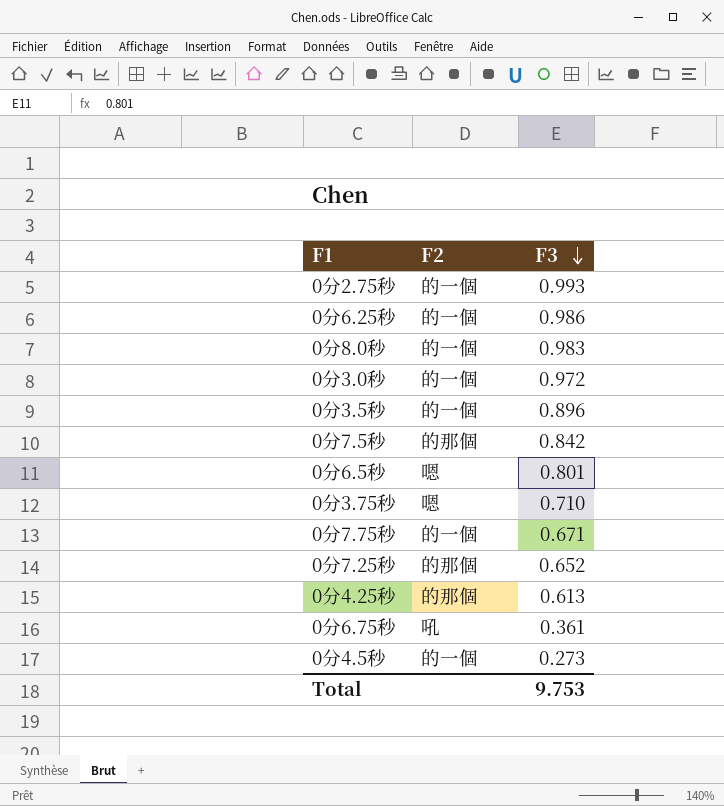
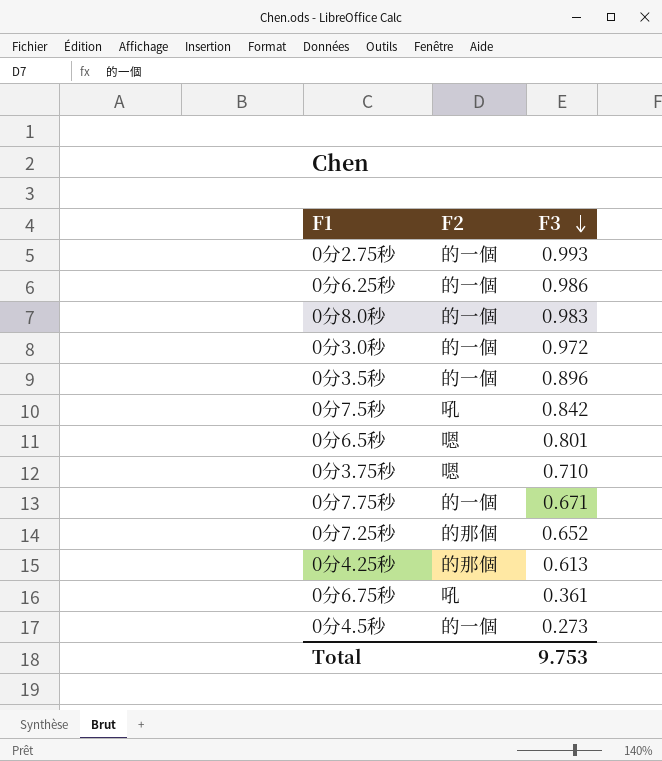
0分7.5秒 | F2: 的那個 -> 吼

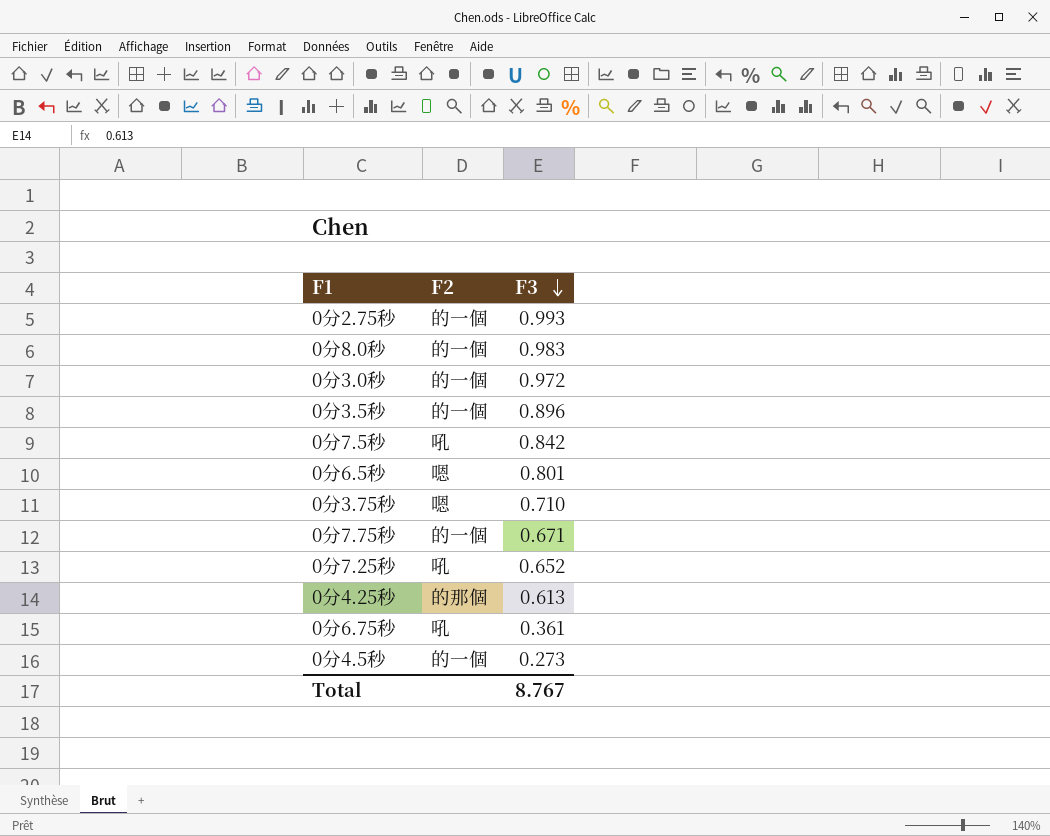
row 0分6.25秒: 的一個 | 0.986 -> none
0分7.25秒 | F2: 的那個 -> 吼
Total | F3: 9.753 -> 8.767

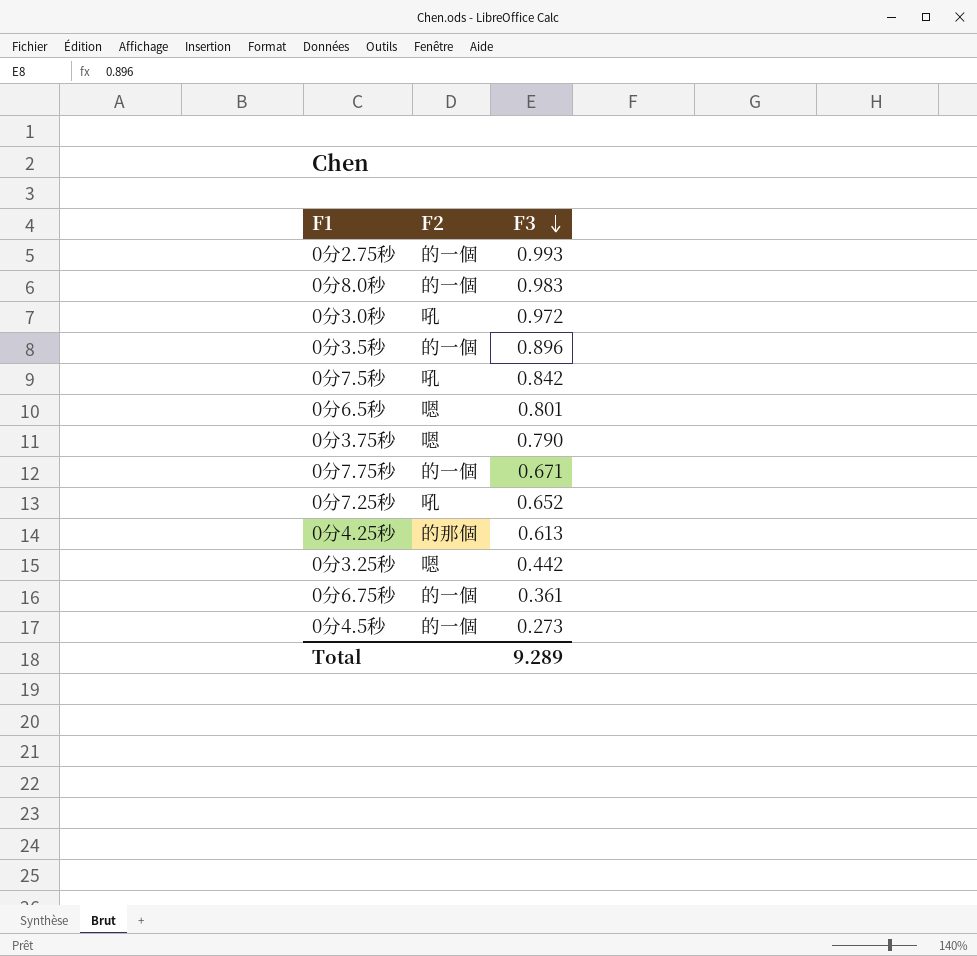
0分3.0秒 | F2: 的一個 -> 吼
0分3.75秒 | F3: 0.710 -> 0.790
row 0分3.25秒: none -> 嗯 | 0.442
0分6.75秒 | F2: 吼 -> 的一個
Total | F3: 8.767 -> 9.289

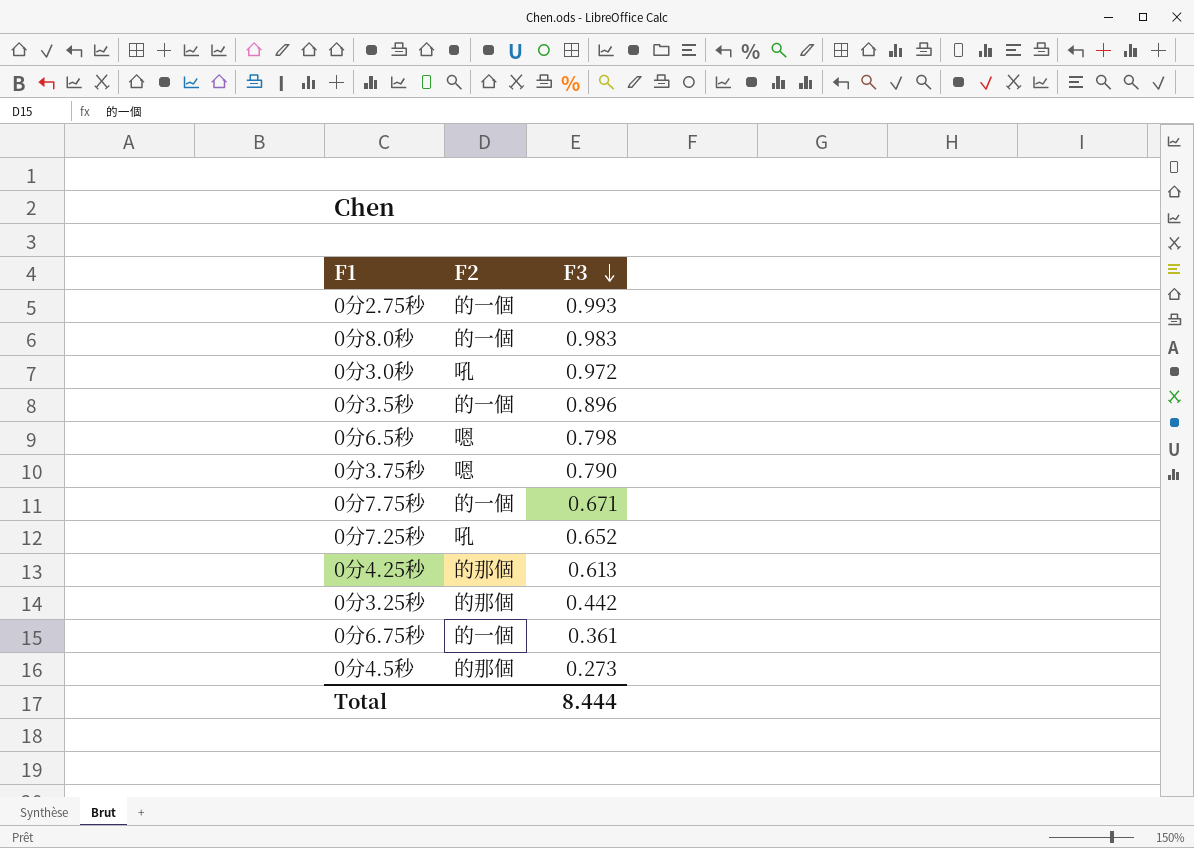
row 0分7.5秒: 吼 | 0.842 -> none
0分6.5秒 | F3: 0.801 -> 0.798
0分3.25秒 | F2: 嗯 -> 的那個
0分4.5秒 | F2: 的一個 -> 的那個
Total | F3: 9.289 -> 8.444

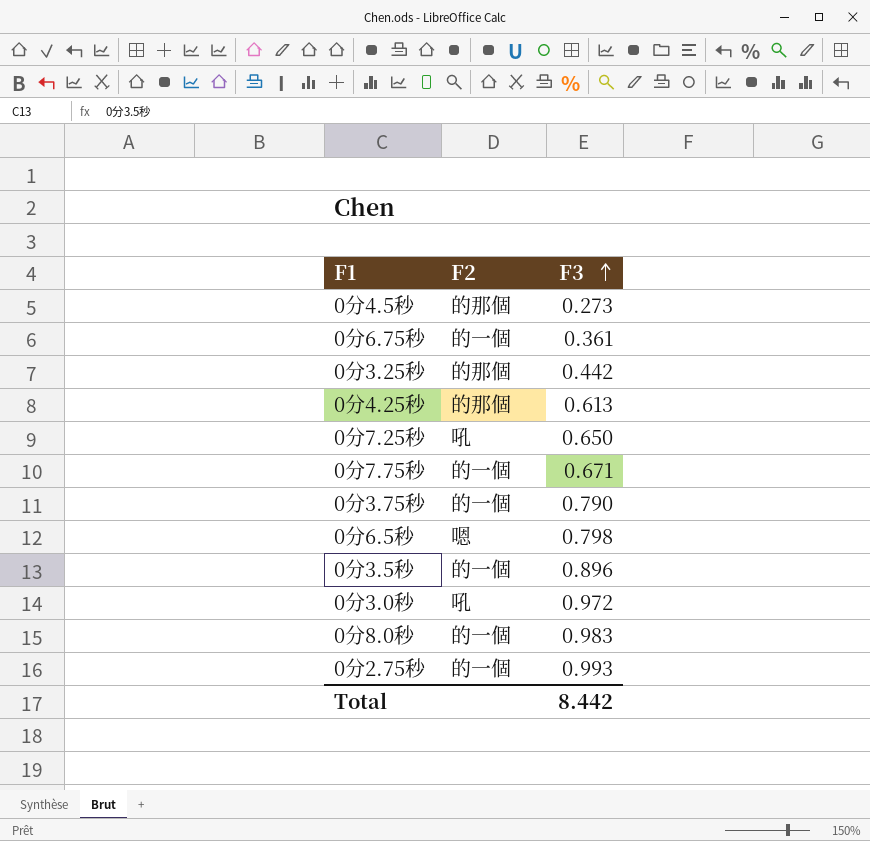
row order: F3 descending -> F3 ascending
0分7.25秒 | F3: 0.652 -> 0.650
0分3.75秒 | F2: 嗯 -> 的一個
Total | F3: 8.444 -> 8.442

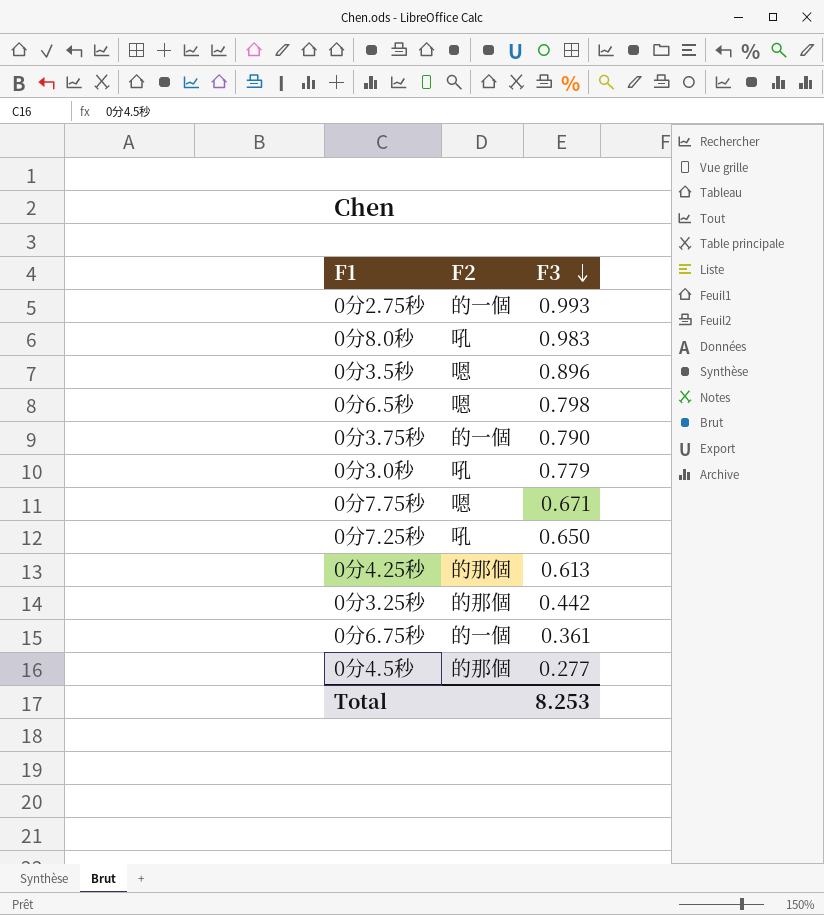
row order: F3 ascending -> F3 descending
0分8.0秒 | F2: 的一個 -> 吼
0分3.5秒 | F2: 的一個 -> 嗯
0分3.0秒 | F3: 0.972 -> 0.779
0分7.75秒 | F2: 的一個 -> 嗯
0分4.5秒 | F3: 0.273 -> 0.277
Total | F3: 8.442 -> 8.253

